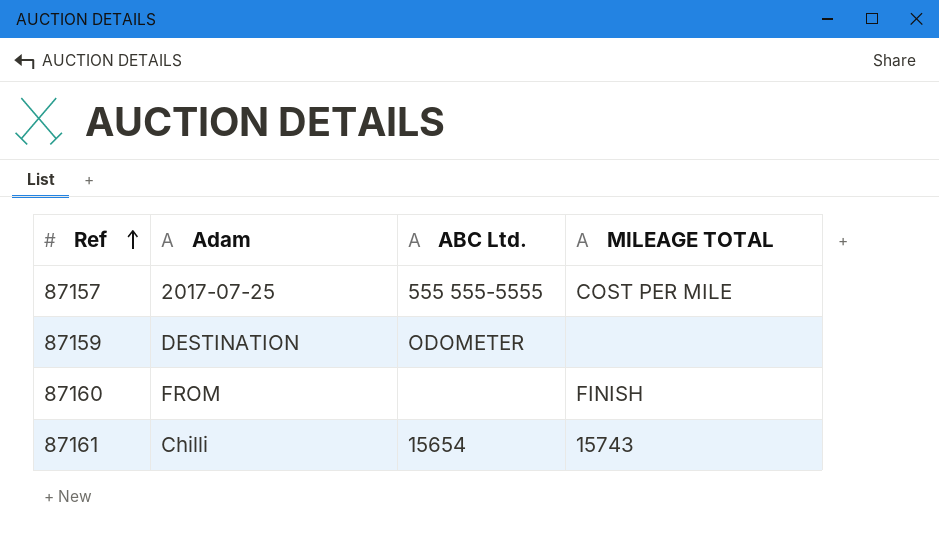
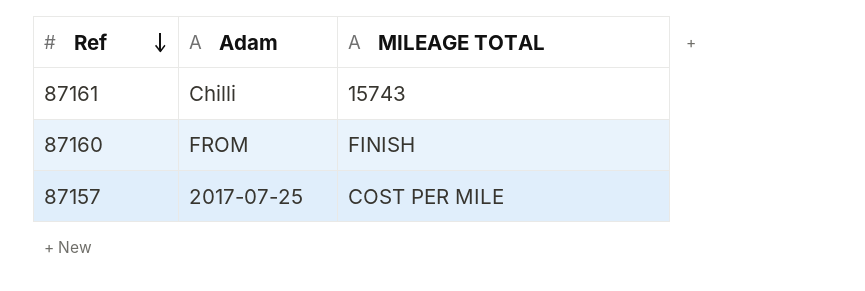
row order: Ref ascending -> Ref descending
column ABC Ltd. | position: 3 -> none
row 87159: DESTINATION | ODOMETER | none -> none

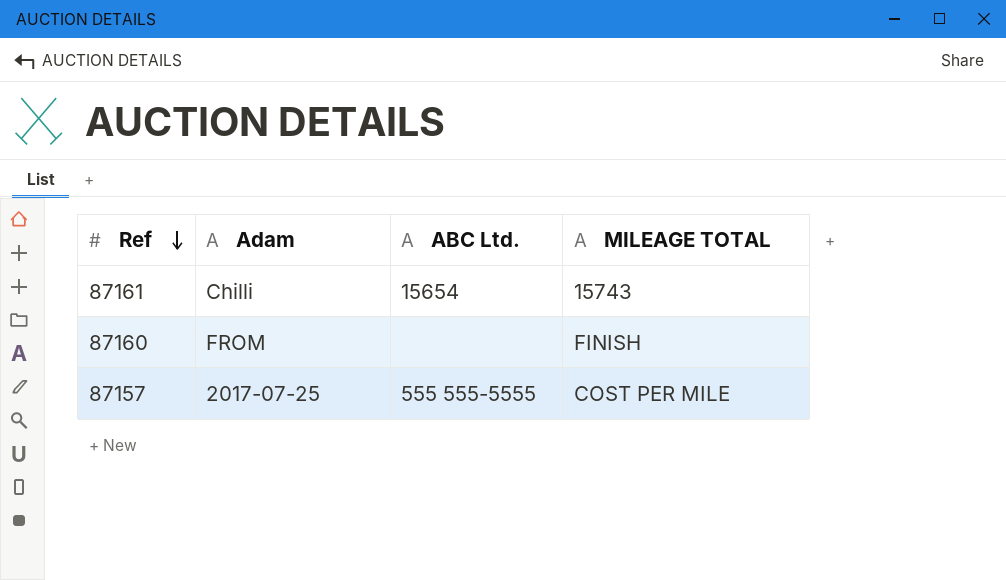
column ABC Ltd. | position: none -> 3

